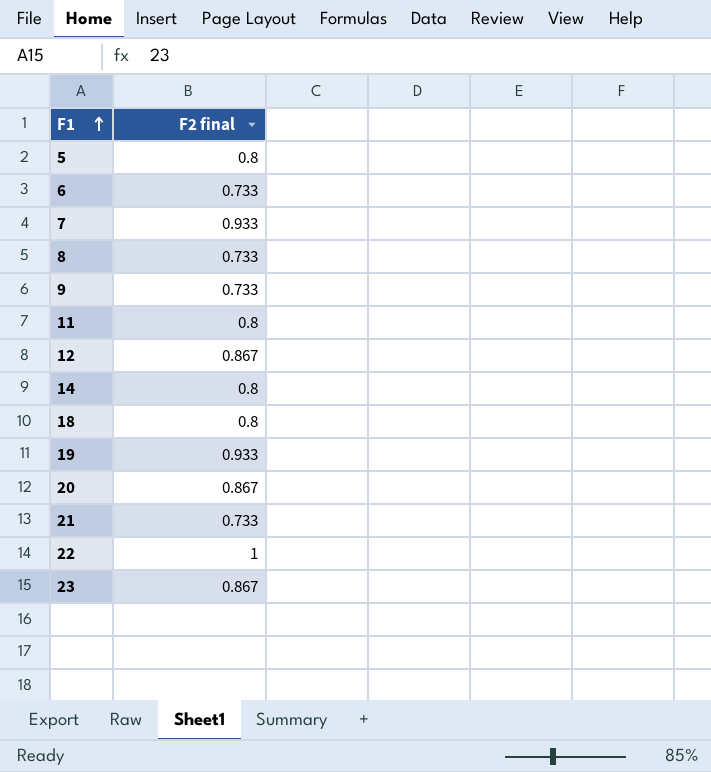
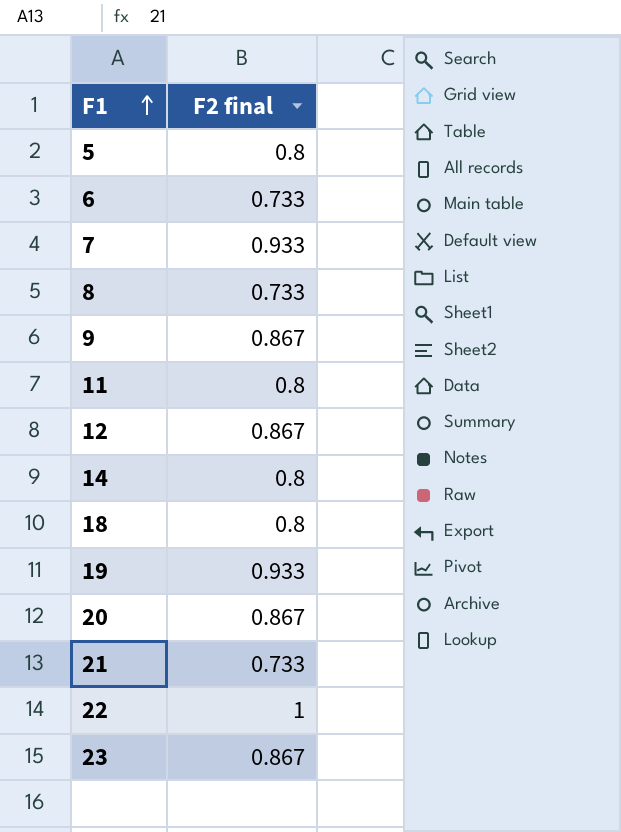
9 | F2 final: 0.733 -> 0.867

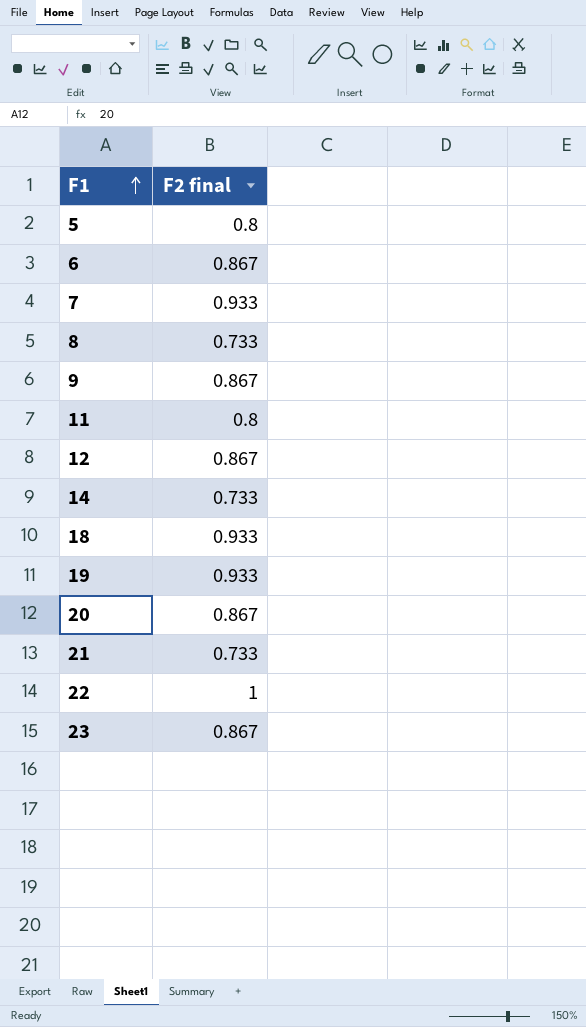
6 | F2 final: 0.733 -> 0.867
14 | F2 final: 0.8 -> 0.733
18 | F2 final: 0.8 -> 0.933

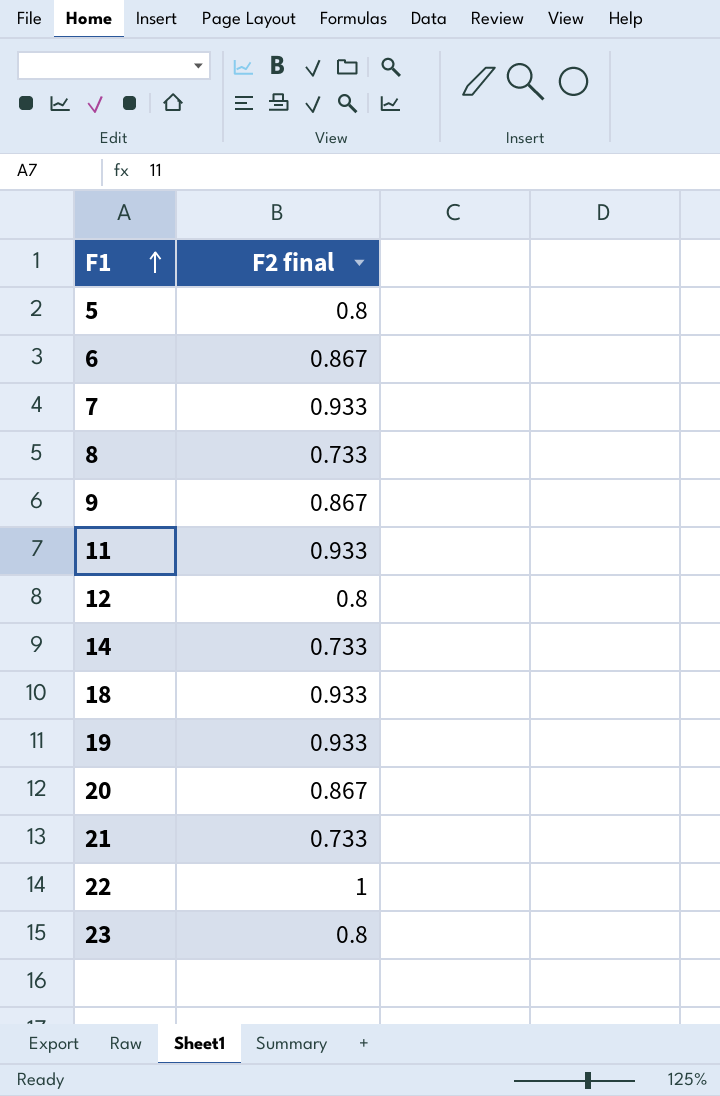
11 | F2 final: 0.8 -> 0.933
12 | F2 final: 0.867 -> 0.8
23 | F2 final: 0.867 -> 0.8

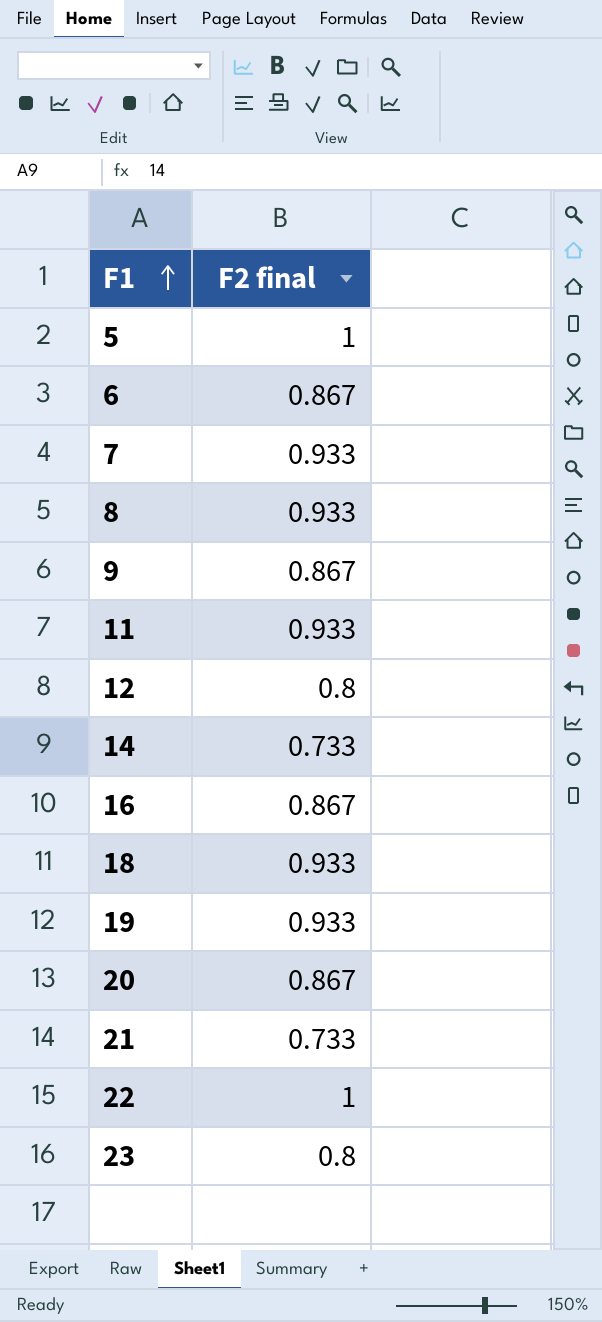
5 | F2 final: 0.8 -> 1
8 | F2 final: 0.733 -> 0.933
row 16: none -> 0.867

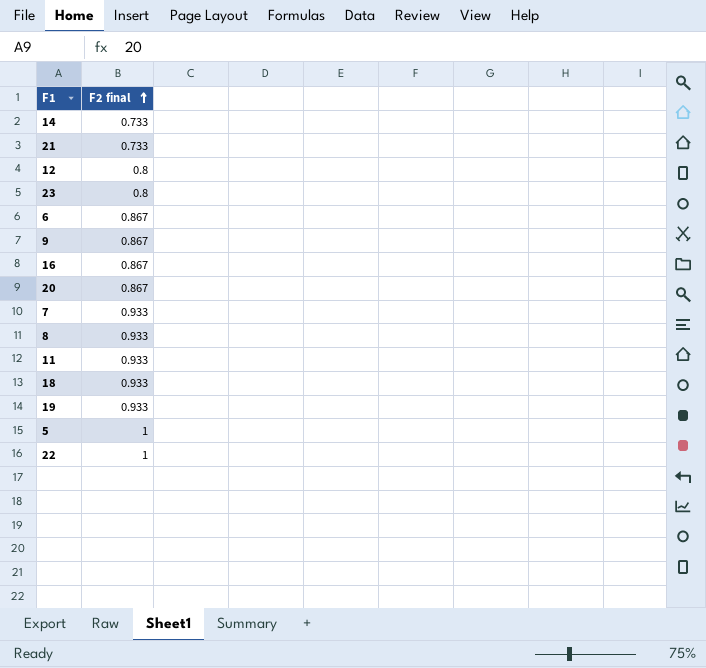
row order: F1 ascending -> F2 final ascending

